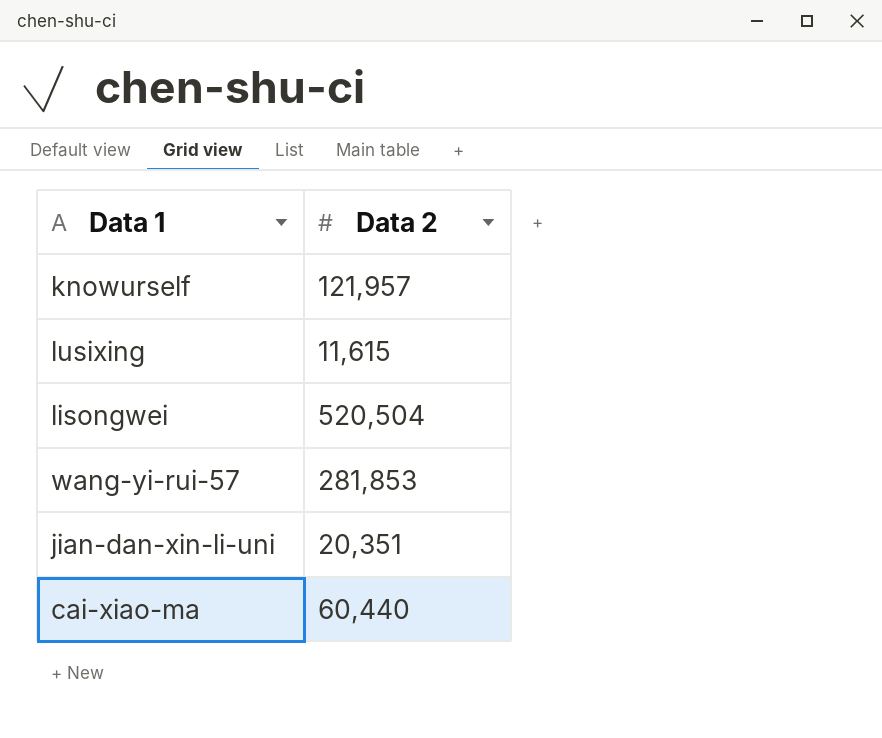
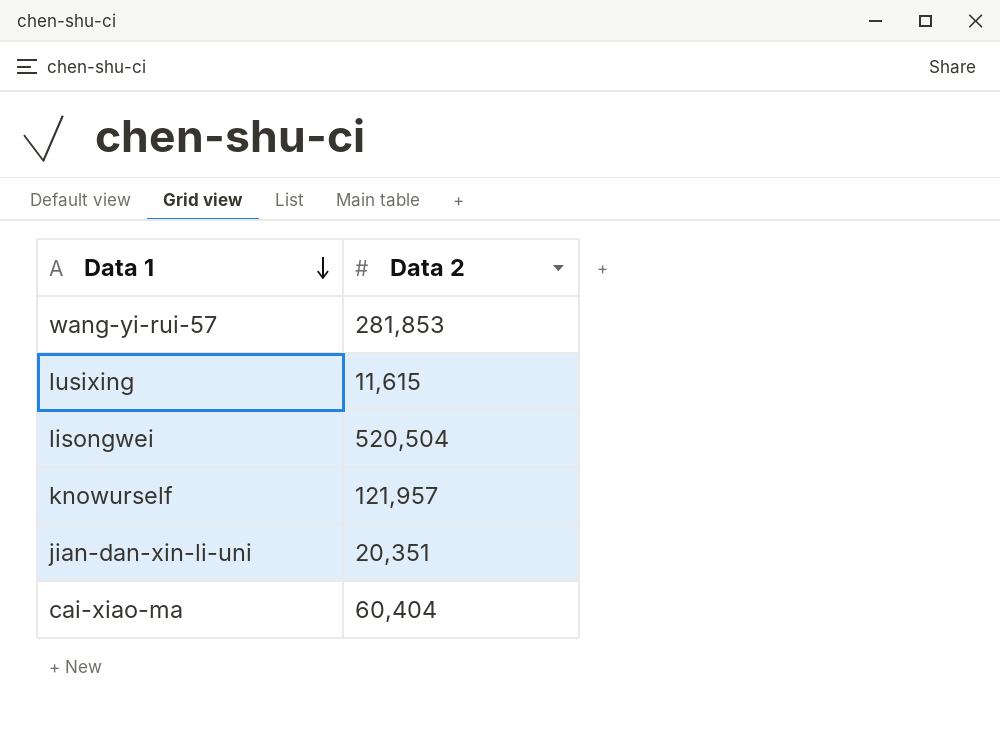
row order: none -> Data 1 descending
cai-xiao-ma | Data 2: 60,440 -> 60,404

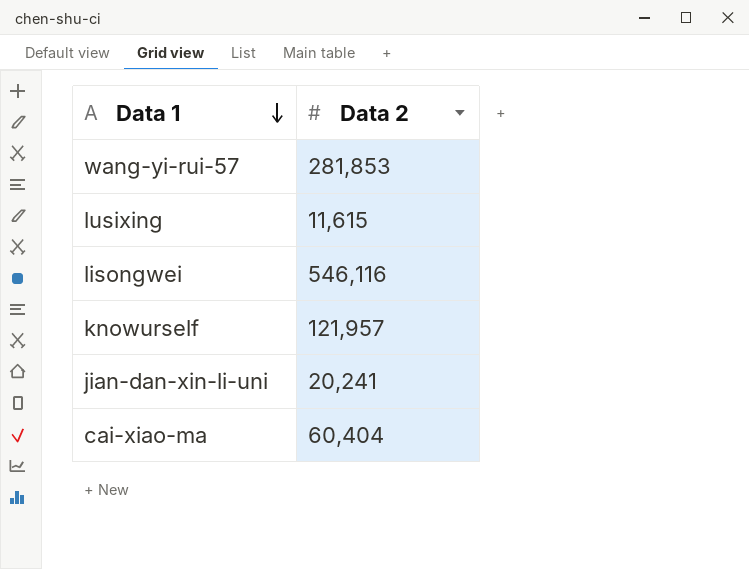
lisongwei | Data 2: 520,504 -> 546,116
jian-dan-xin-li-uni | Data 2: 20,351 -> 20,241

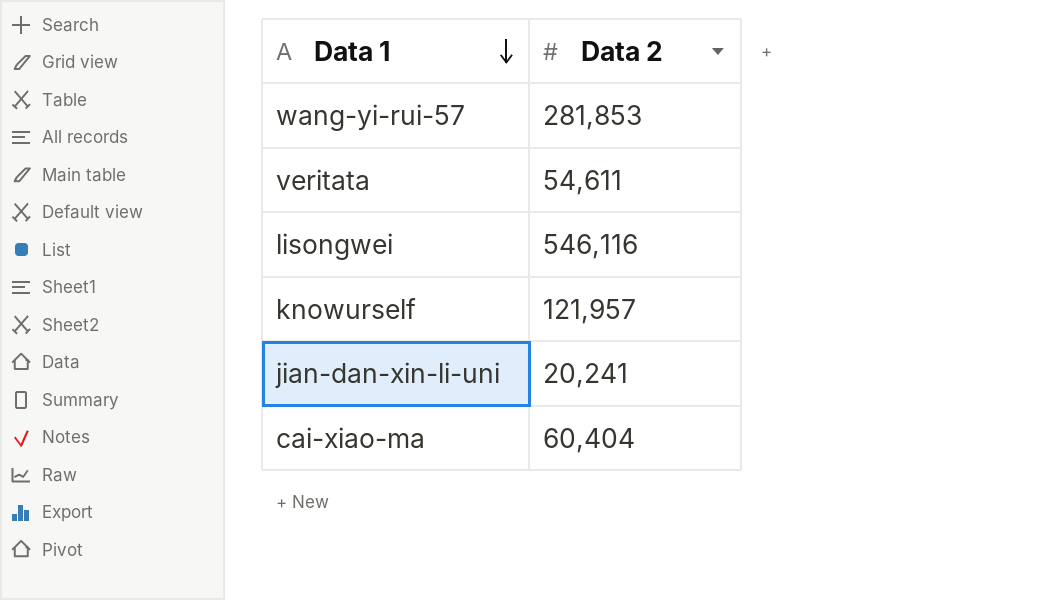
row lusixing: 11,615 -> none
row veritata: none -> 54,611

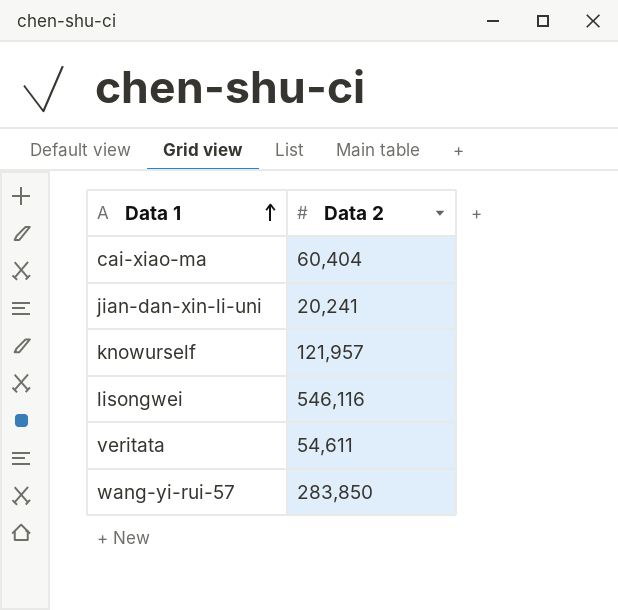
row order: Data 1 descending -> Data 1 ascending
wang-yi-rui-57 | Data 2: 281,853 -> 283,850

